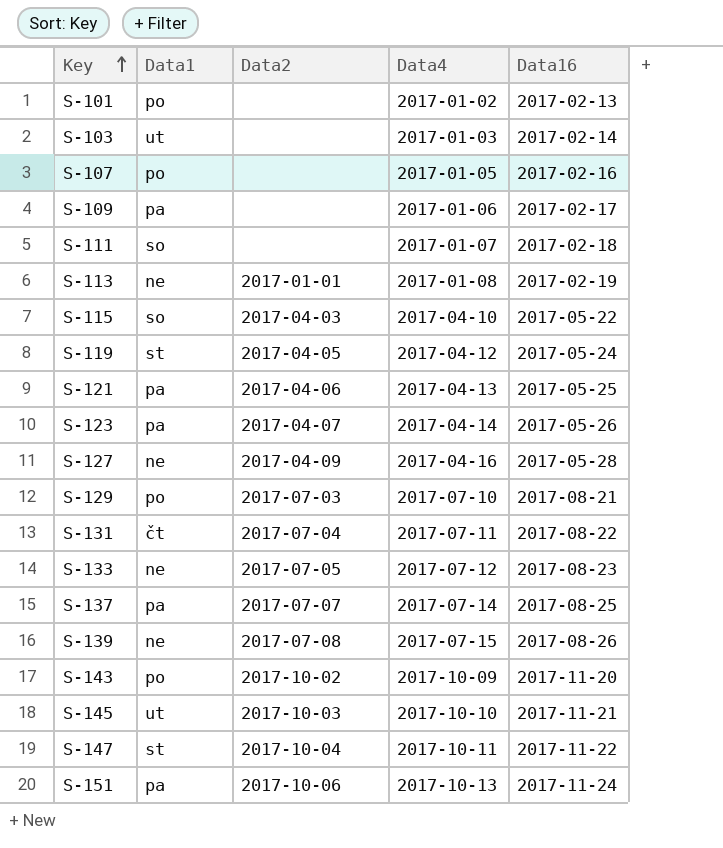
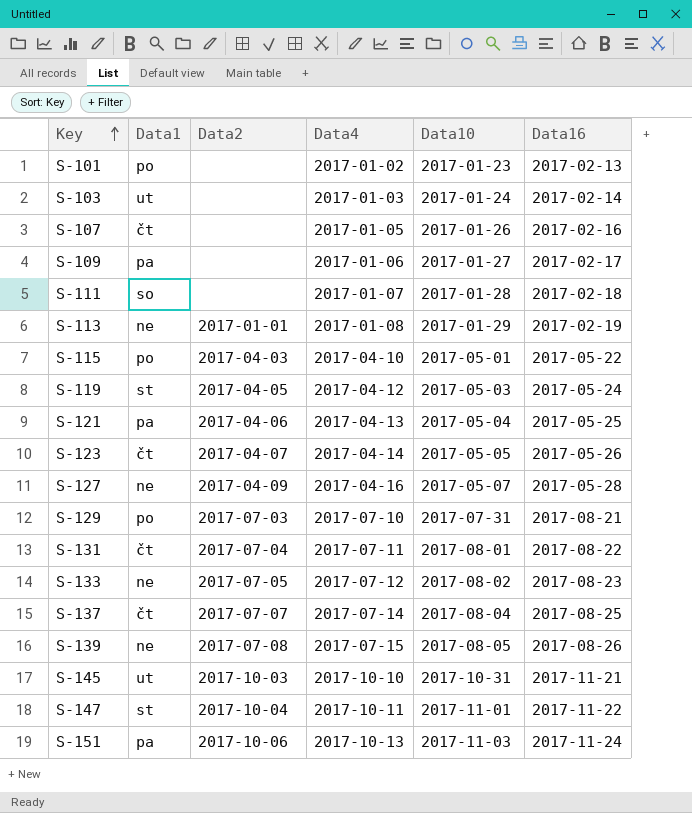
column Data10 | position: none -> 5
row S-143: po | 2017-10-02 | 2017-10-09 | 2017-11-20 -> none
S-107 | Data1: po -> čt
S-115 | Data1: so -> po
S-123 | Data1: pa -> čt
S-137 | Data1: pa -> čt

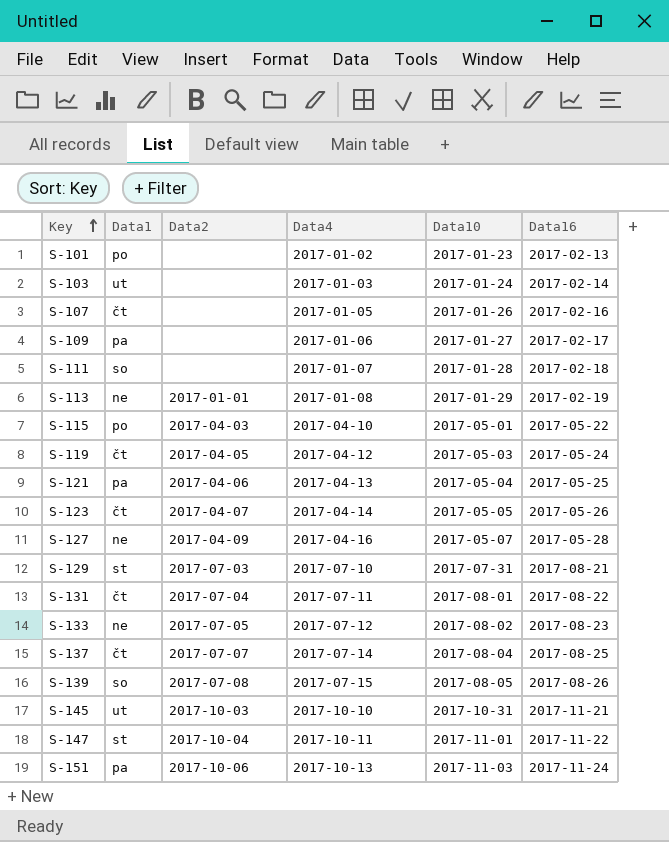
S-119 | Data1: st -> čt
S-129 | Data1: po -> st
S-139 | Data1: ne -> so

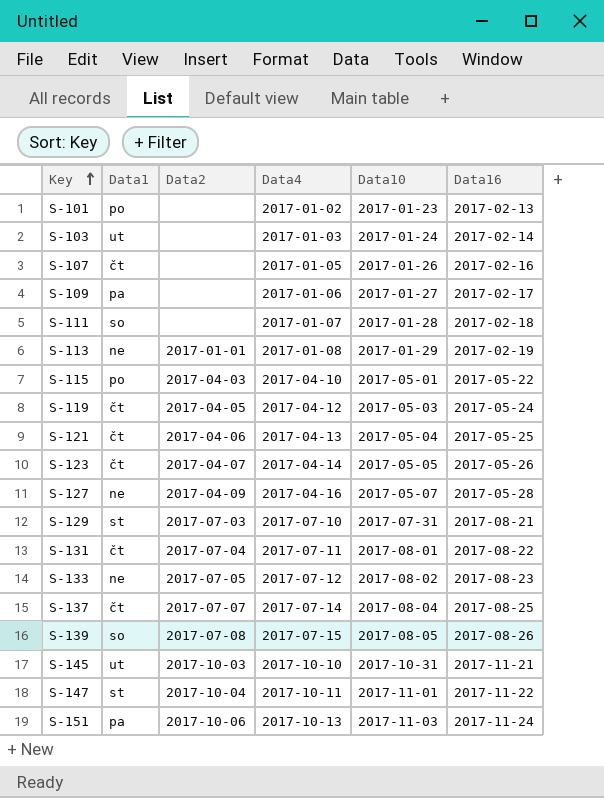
S-121 | Data1: pa -> čt

